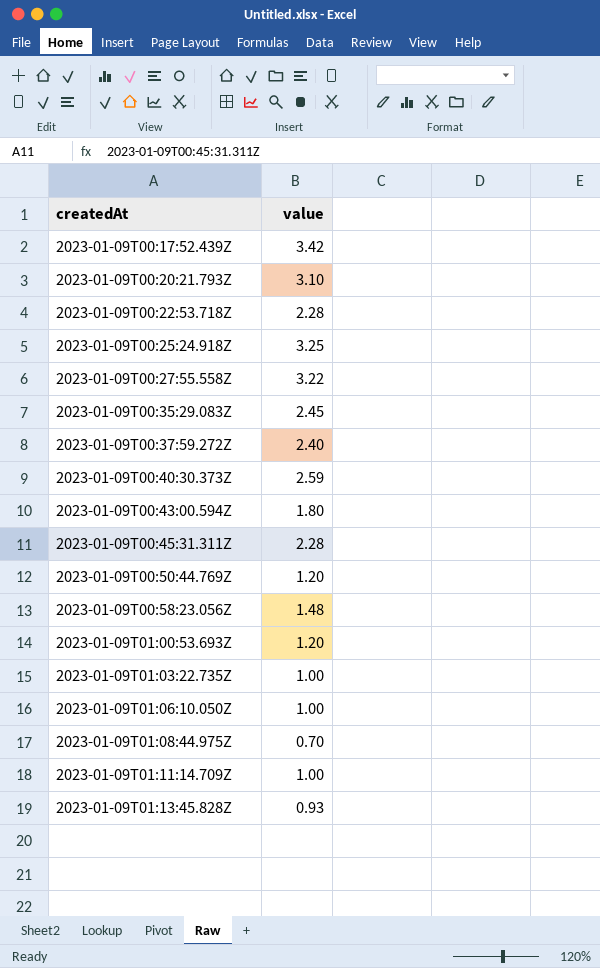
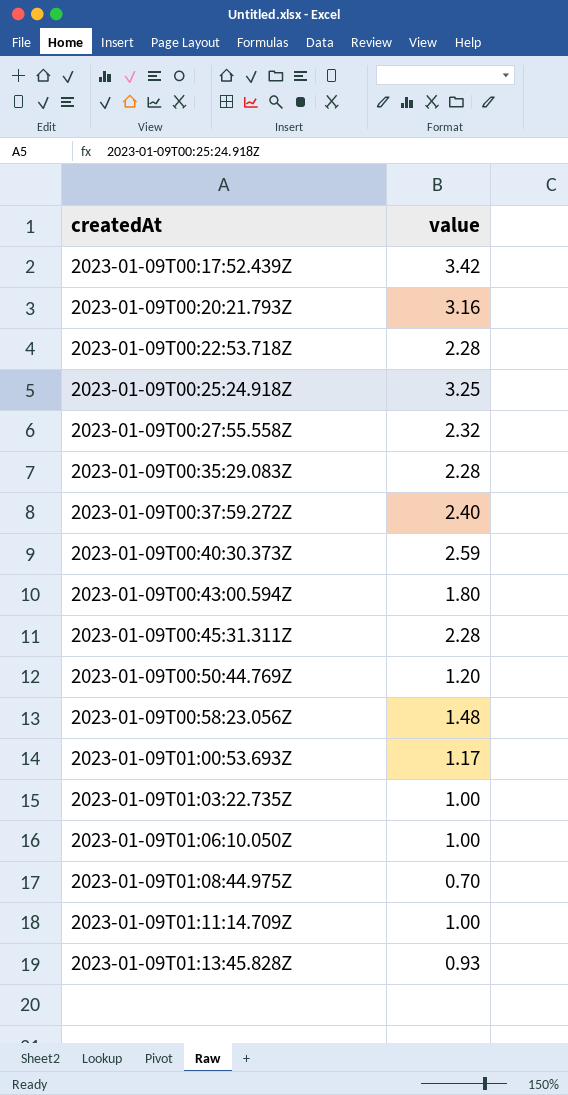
2023-01-09T00:20:21.793Z | value: 3.10 -> 3.16
2023-01-09T00:27:55.558Z | value: 3.22 -> 2.32
2023-01-09T00:35:29.083Z | value: 2.45 -> 2.28
2023-01-09T01:00:53.693Z | value: 1.20 -> 1.17

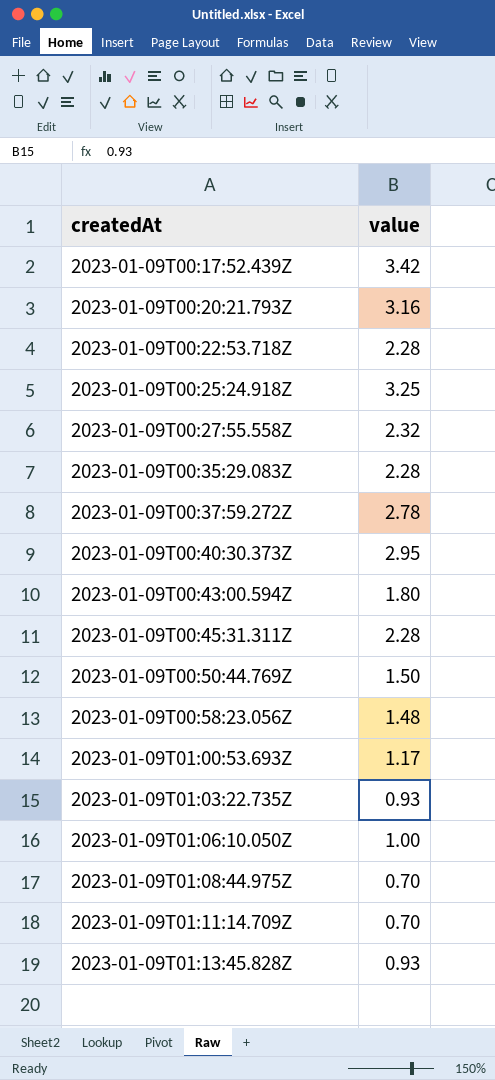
2023-01-09T00:37:59.272Z | value: 2.40 -> 2.78
2023-01-09T00:40:30.373Z | value: 2.59 -> 2.95
2023-01-09T00:50:44.769Z | value: 1.20 -> 1.50
2023-01-09T01:03:22.735Z | value: 1.00 -> 0.93
2023-01-09T01:11:14.709Z | value: 1.00 -> 0.70

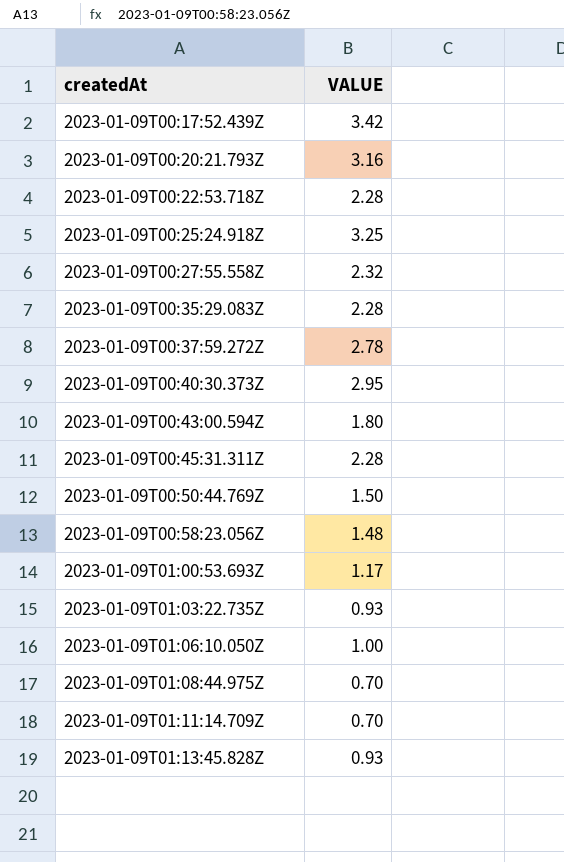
column name: value -> VALUE

